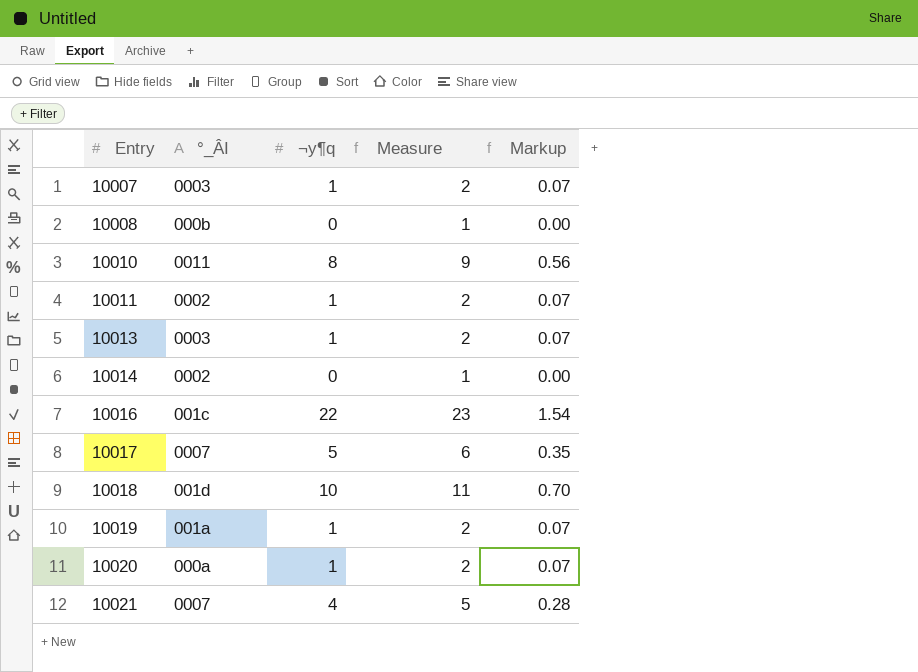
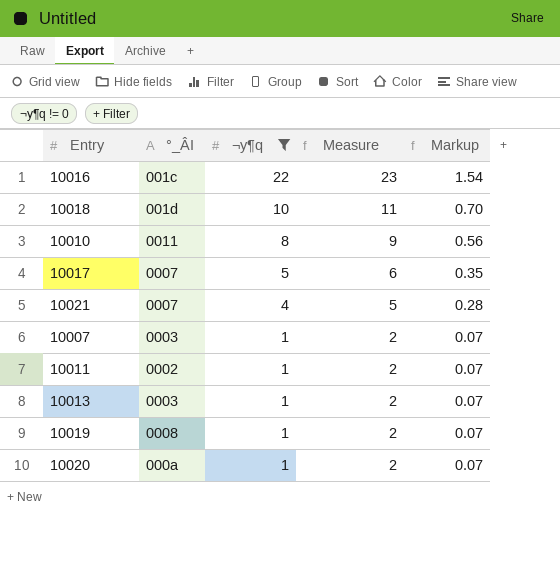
filter: none -> ¬y¶q != 0
row order: Entry ascending -> ¬y¶q descending
10019 | °_ÂI: 001a -> 0008

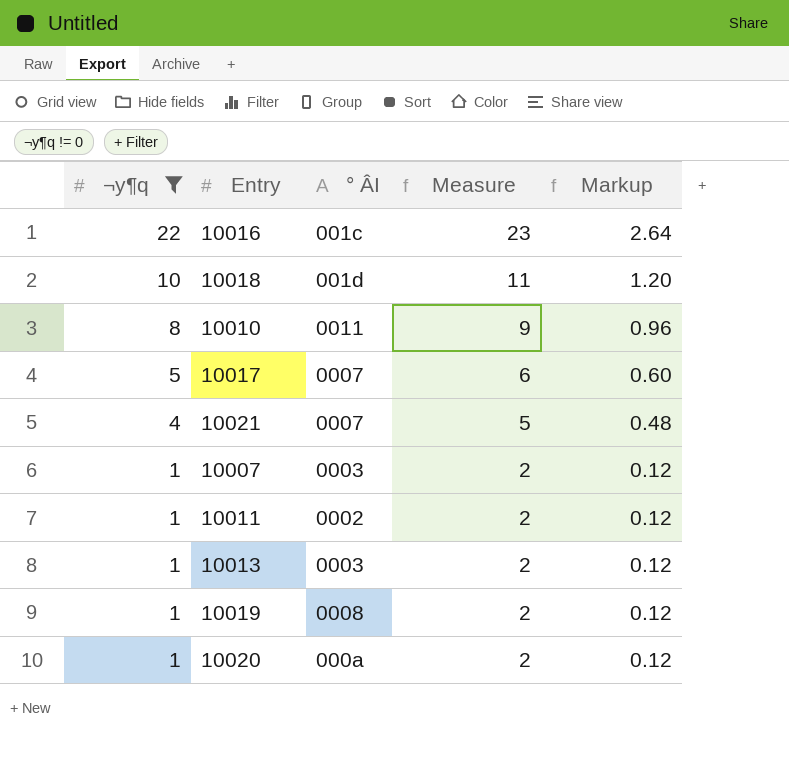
column ¬y¶q | position: 3 -> 1
column name: °_ÂI -> ° ÂI
column Markup | formula: [¬y¶q] * 0.07 -> [¬y¶q] * 0.12

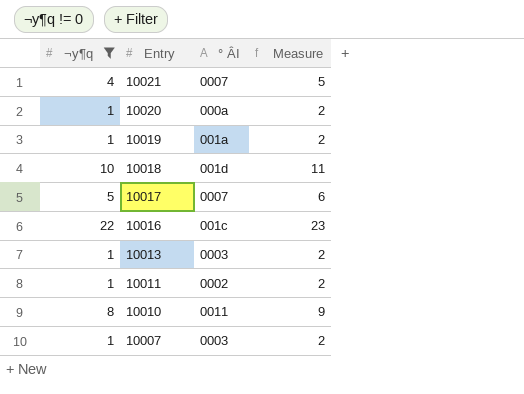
row order: ¬y¶q descending -> Entry descending
column Markup | formula: [¬y¶q] * 0.12 -> none
10019 | ° ÂI: 0008 -> 001a

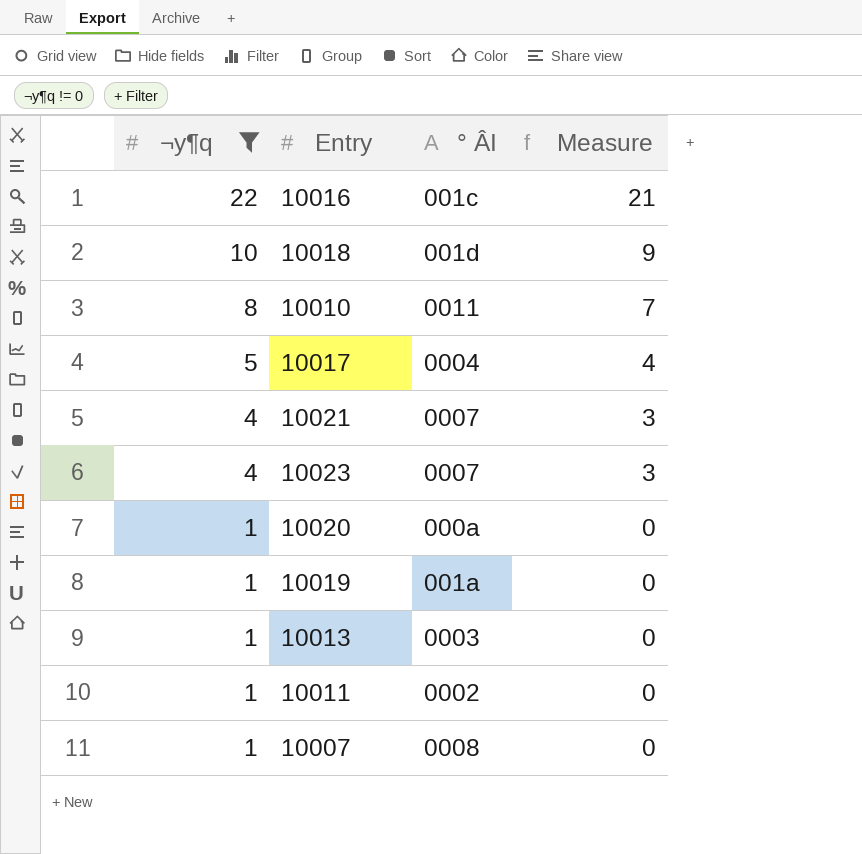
row order: Entry descending -> ¬y¶q descending
column Measure | formula: [¬y¶q] + 1 -> [¬y¶q] - 1
10017 | ° ÂI: 0007 -> 0004
row 10023: none -> 4 | 0007 | 3
10007 | ° ÂI: 0003 -> 0008

